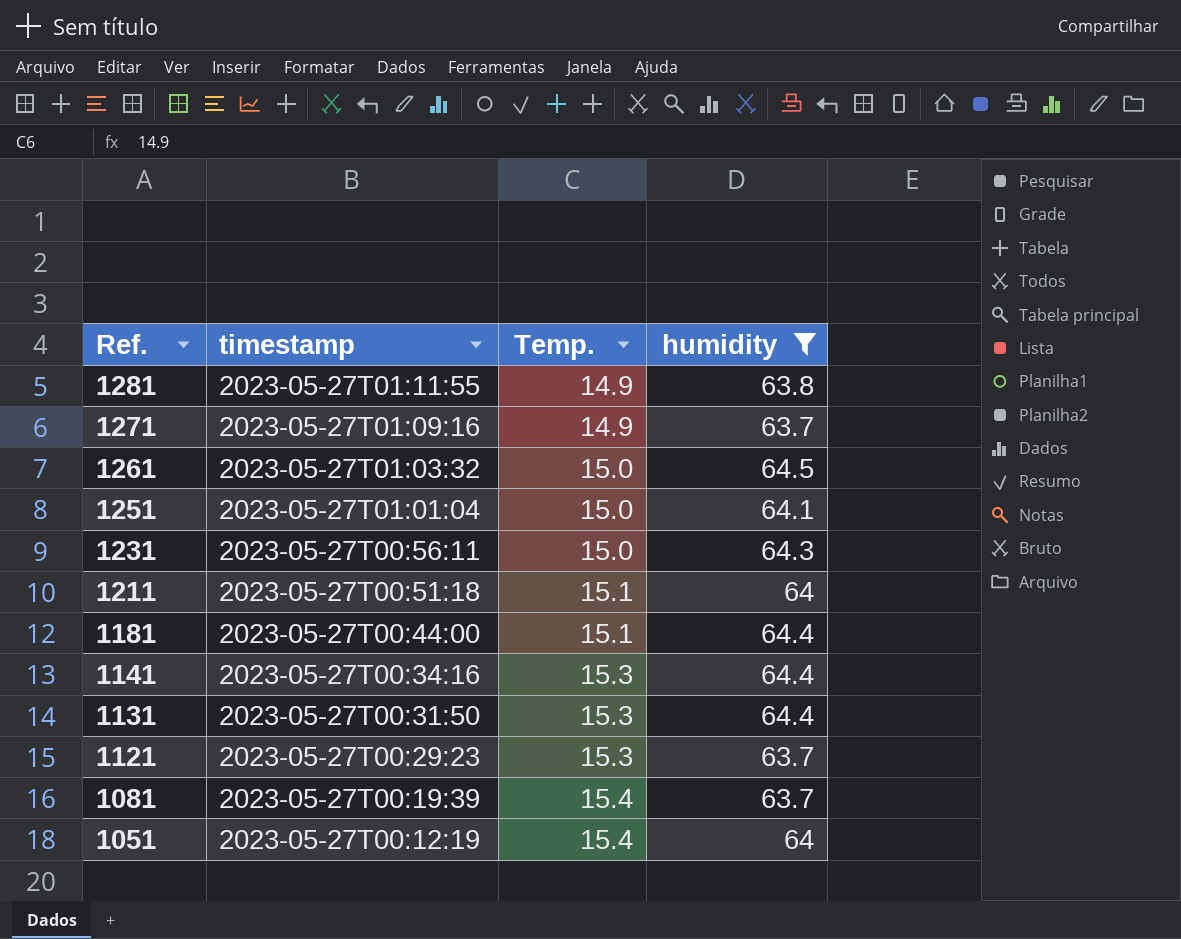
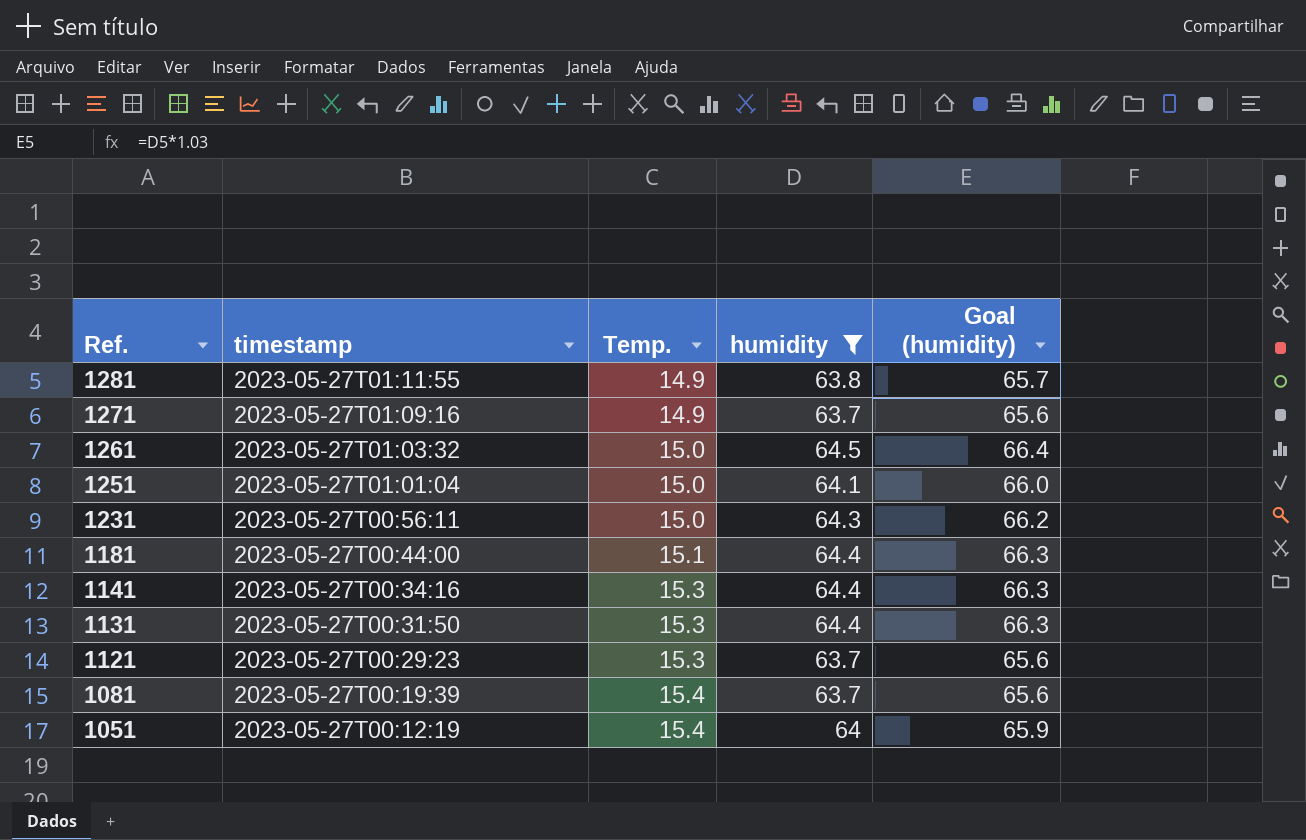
column Goal (humidity) | formula: none -> [humidity] * 1.03
row 1211: 2023-05-27T00:51:18 | 15.1 | 64 -> none

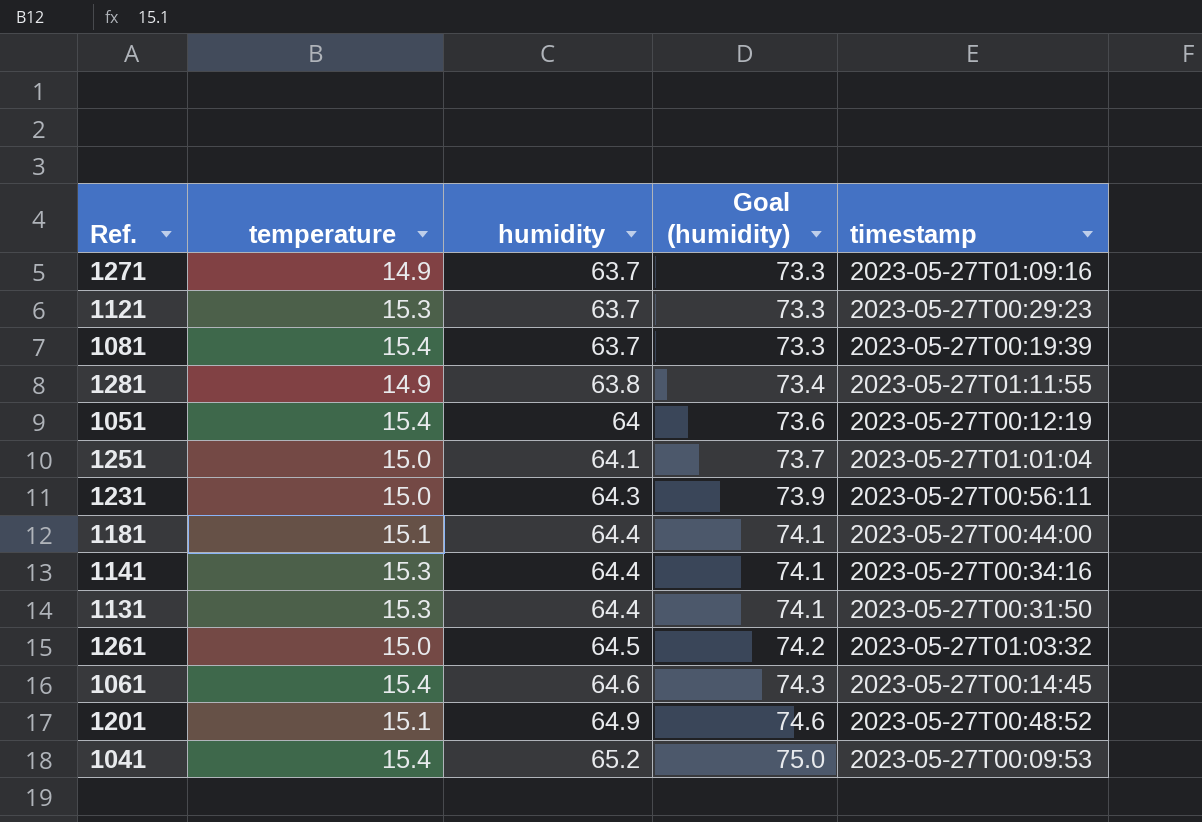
filter: humidity <= 64.5 -> none
row order: Ref. descending -> humidity ascending
column name: Temp. -> temperature
column Goal (humidity) | formula: [humidity] * 1.03 -> [humidity] * 1.15
column timestamp | position: 2 -> 5

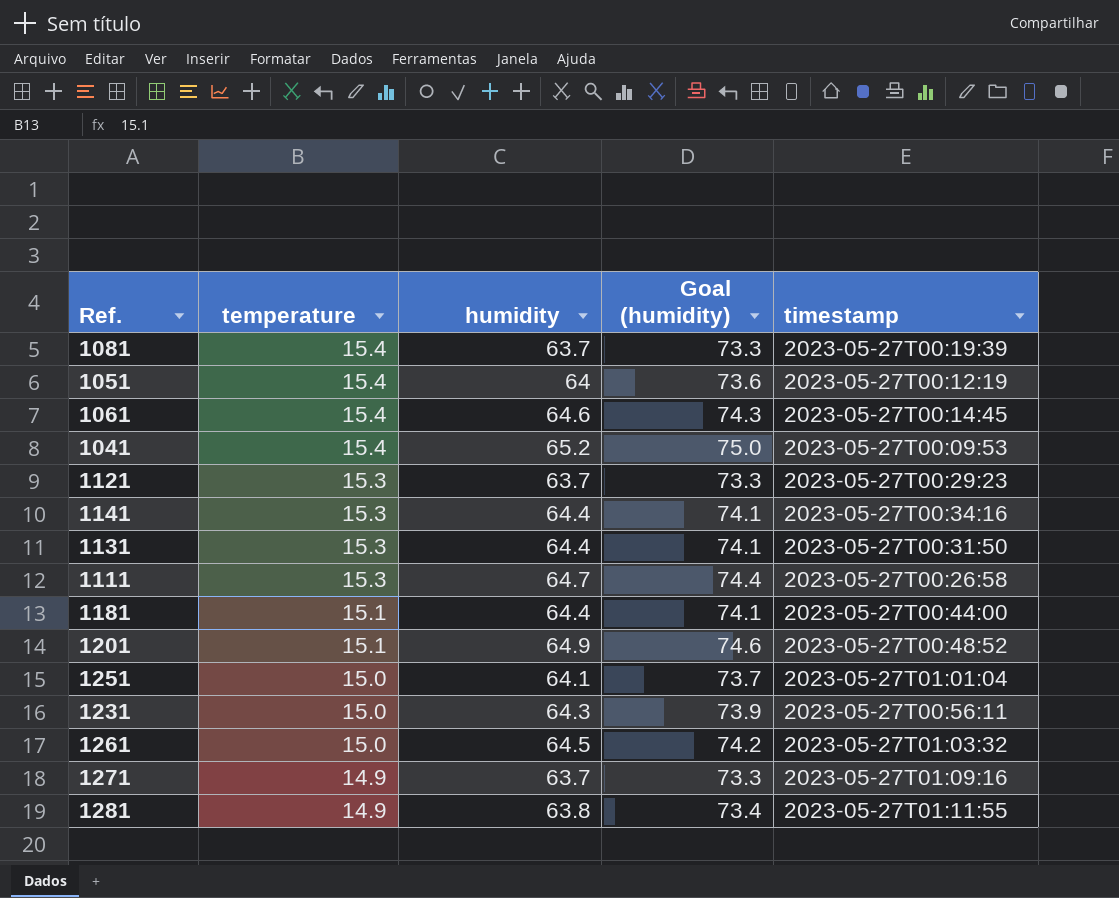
row order: humidity ascending -> temperature descending
row 1111: none -> 15.3 | 64.7 | 74.4 | 2023-05-27T00:26:58

